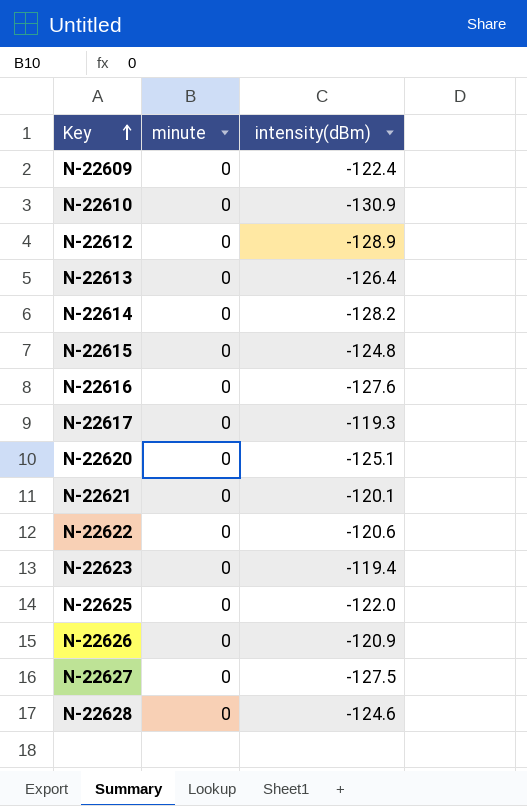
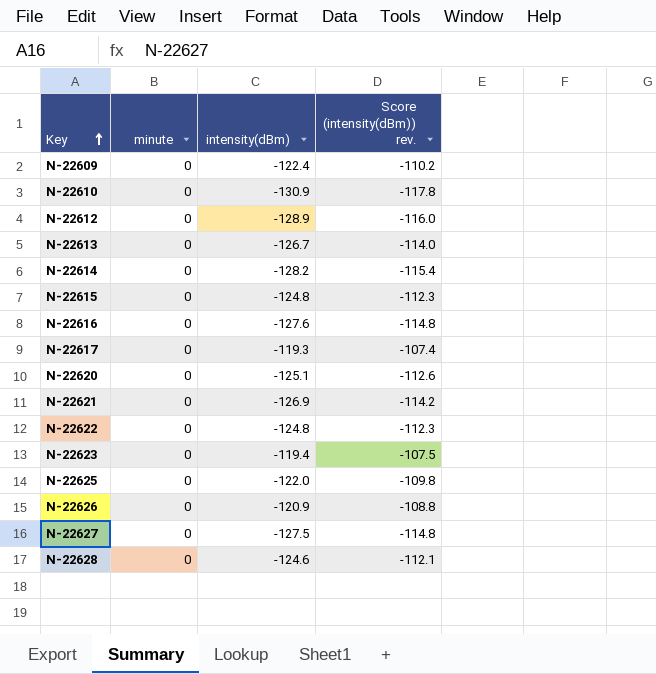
column Score (intensity(dBm)) rev. | formula: none -> [intensity(dBm)] * 0.9
N-22613 | intensity(dBm): -126.4 -> -126.7
N-22621 | intensity(dBm): -120.1 -> -126.9
N-22622 | intensity(dBm): -120.6 -> -124.8

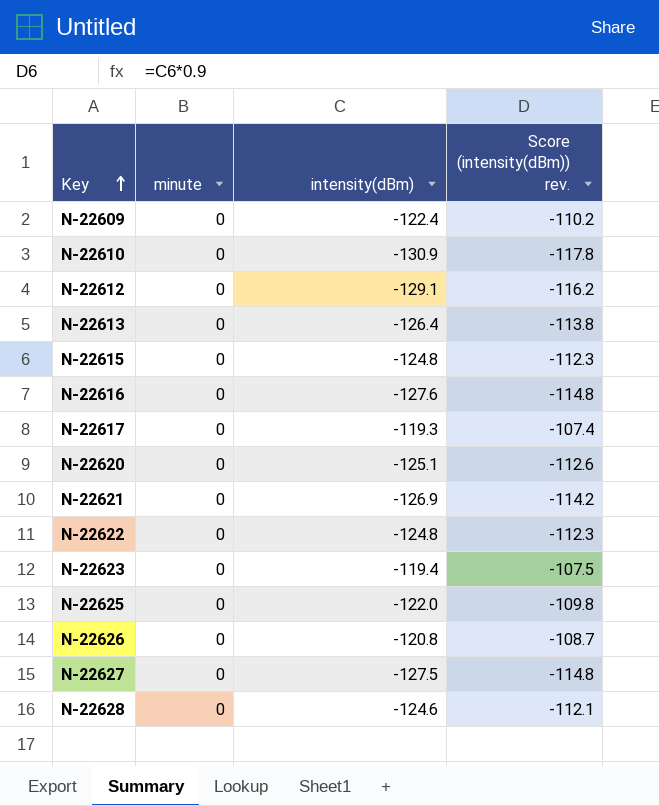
row N-22614: 0 | -128.2 | -115.4 -> none
N-22612 | intensity(dBm): -128.9 -> -129.1
N-22612 | Score (intensity(dBm)) rev.: -116.0 -> -116.2
N-22613 | intensity(dBm): -126.7 -> -126.4
N-22613 | Score (intensity(dBm)) rev.: -114.0 -> -113.8
N-22626 | intensity(dBm): -120.9 -> -120.8
N-22626 | Score (intensity(dBm)) rev.: -108.8 -> -108.7

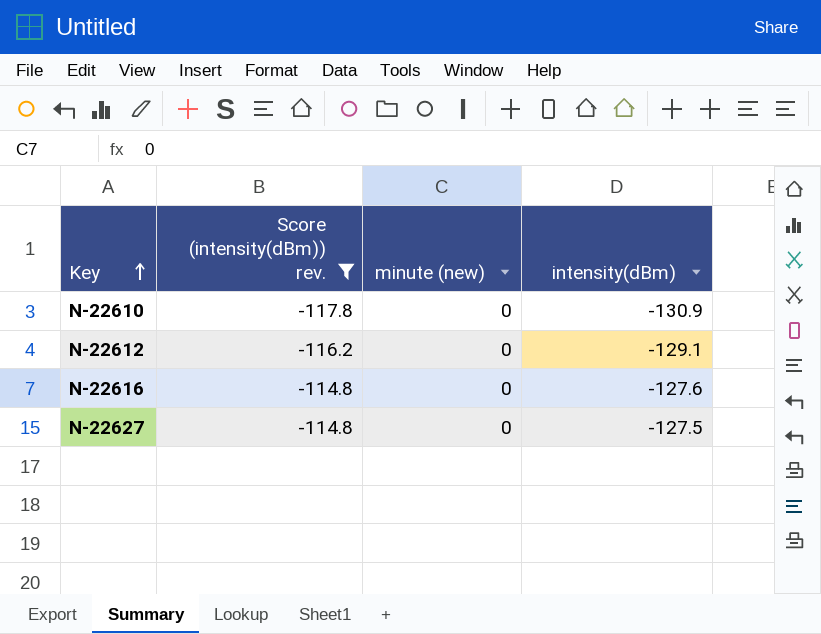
filter: none -> Score (intensity(dBm)) rev. <= -114.8
column Score (intensity(dBm)) rev. | position: 4 -> 2
column name: minute -> minute (new)

